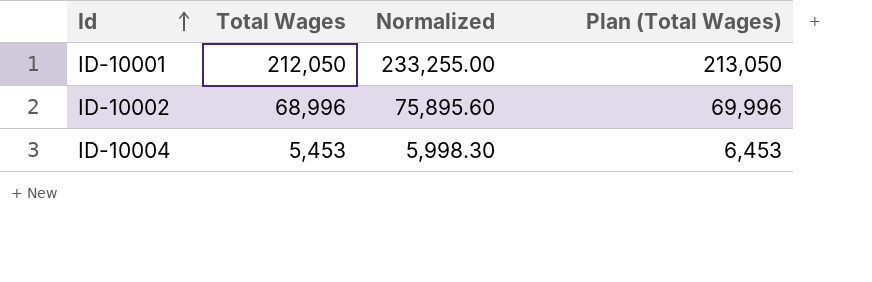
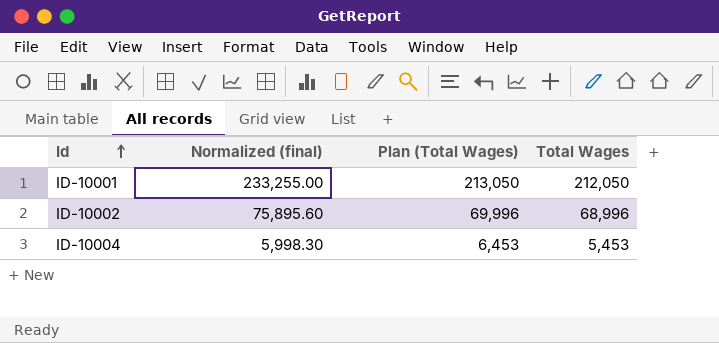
column name: Normalized -> Normalized (final)
column Total Wages | position: 2 -> 4

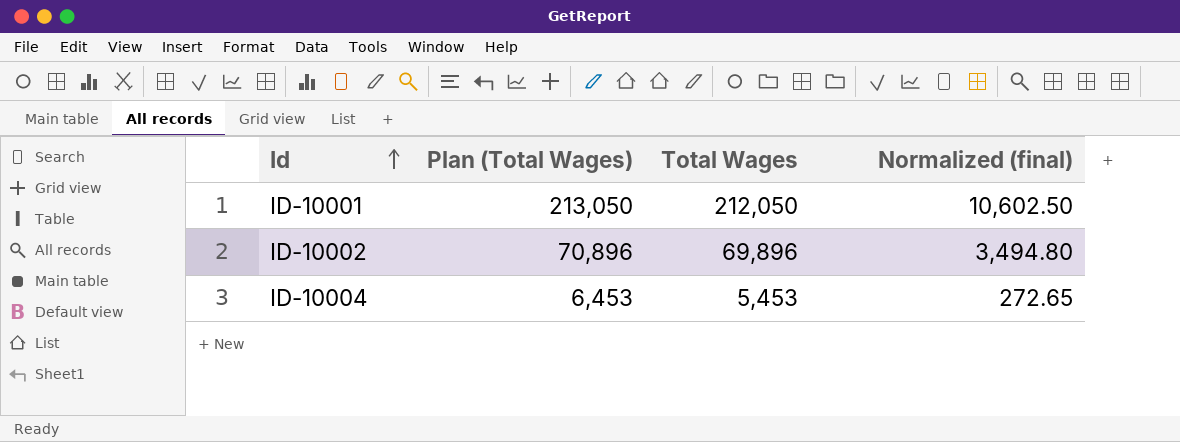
column Normalized (final) | formula: [Total Wages] * 1.1 -> [Total Wages] * 0.05
column Normalized (final) | position: 2 -> 4
ID-10002 | Plan (Total Wages): 69,996 -> 70,896
ID-10002 | Total Wages: 68,996 -> 69,896

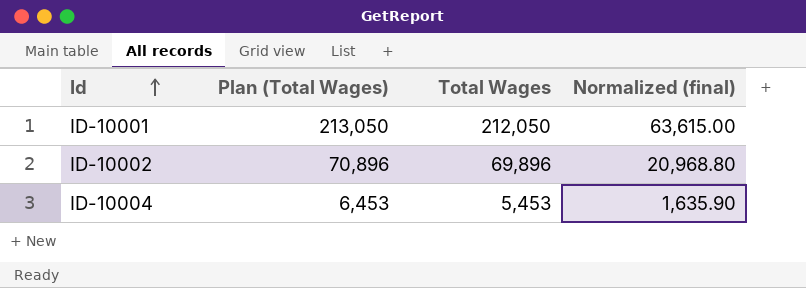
column Normalized (final) | formula: [Total Wages] * 0.05 -> [Total Wages] * 0.3

